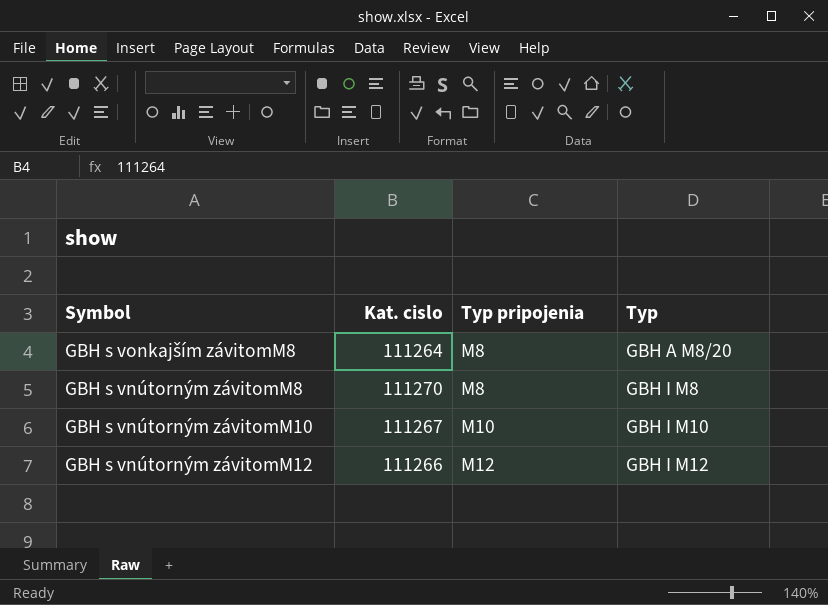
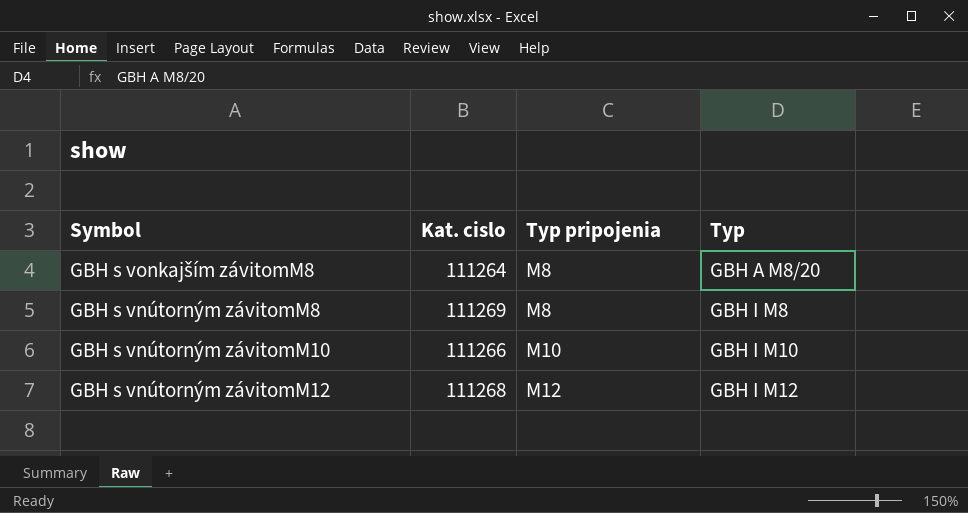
GBH s vnútorným závitomM8 | Kat. cislo: 111270 -> 111269
GBH s vnútorným závitomM10 | Kat. cislo: 111267 -> 111266
GBH s vnútorným závitomM12 | Kat. cislo: 111266 -> 111268

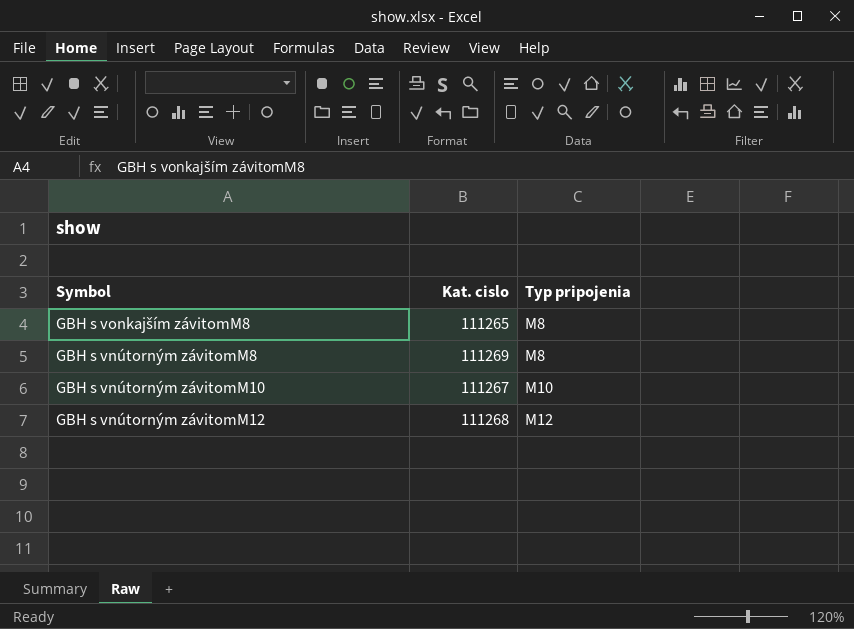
column Typ | position: 4 -> none
GBH s vonkajším závitomM8 | Kat. cislo: 111264 -> 111265
GBH s vnútorným závitomM10 | Kat. cislo: 111266 -> 111267

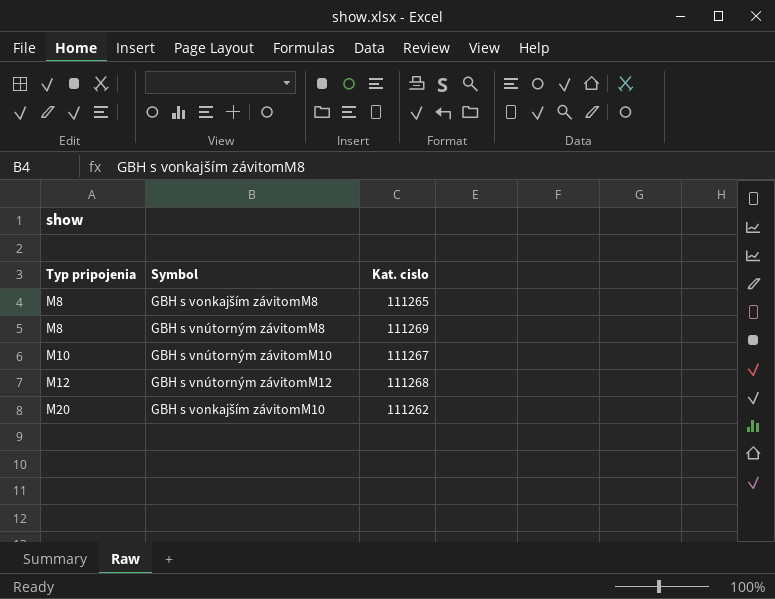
column Typ pripojenia | position: 3 -> 1
row GBH s vonkajším závitomM10: none -> M20 | 111262

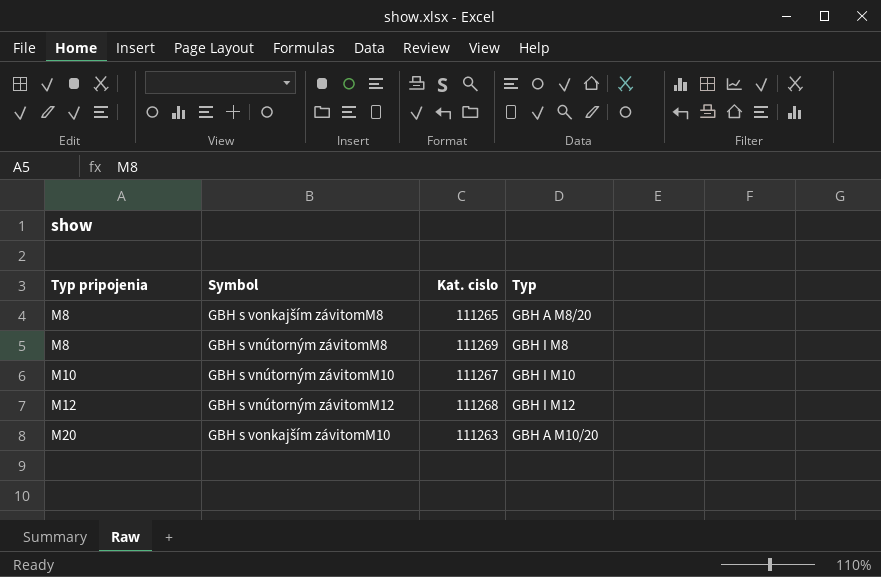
column Typ | position: none -> 4
GBH s vonkajším závitomM10 | Kat. cislo: 111262 -> 111263

